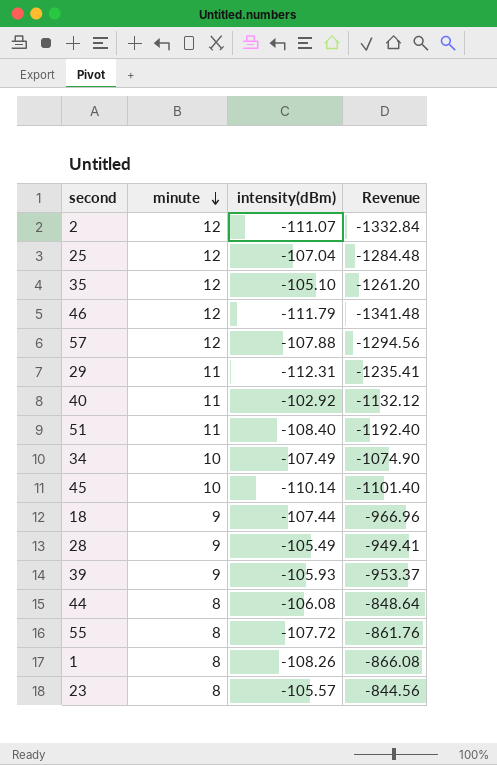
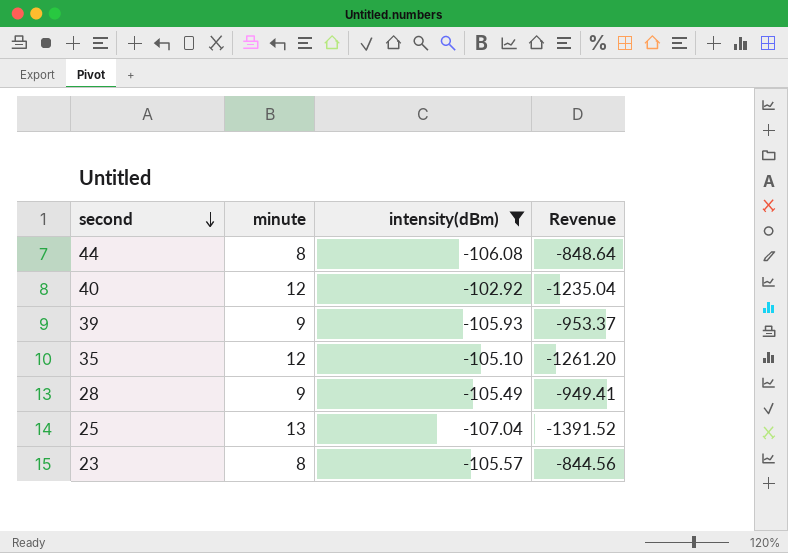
filter: none -> intensity(dBm) >= -107.04
row order: minute descending -> second descending
40 | minute: 11 -> 12
40 | Revenue: -1132.12 -> -1235.04
25 | minute: 12 -> 13
25 | Revenue: -1284.48 -> -1391.52

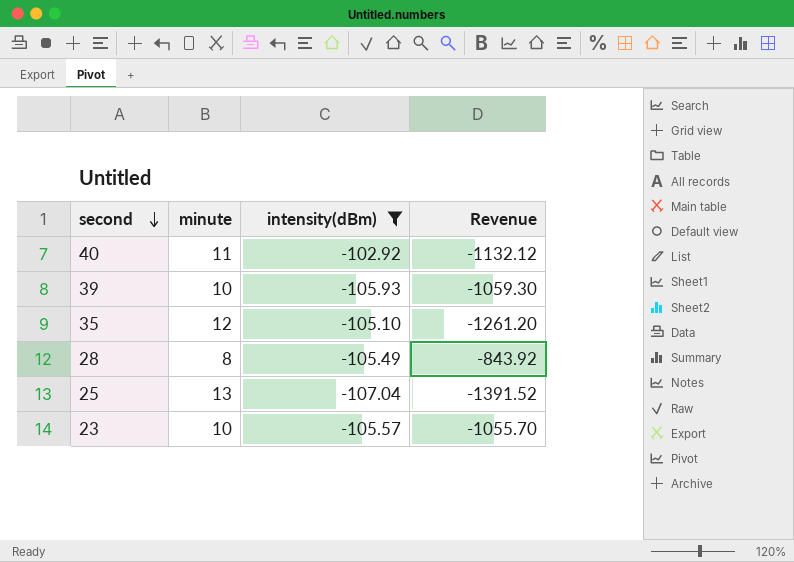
row 44: 8 | -106.08 | -848.64 -> none
40 | minute: 12 -> 11
40 | Revenue: -1235.04 -> -1132.12
39 | minute: 9 -> 10
39 | Revenue: -953.37 -> -1059.30
28 | minute: 9 -> 8
28 | Revenue: -949.41 -> -843.92
23 | minute: 8 -> 10
23 | Revenue: -844.56 -> -1055.70

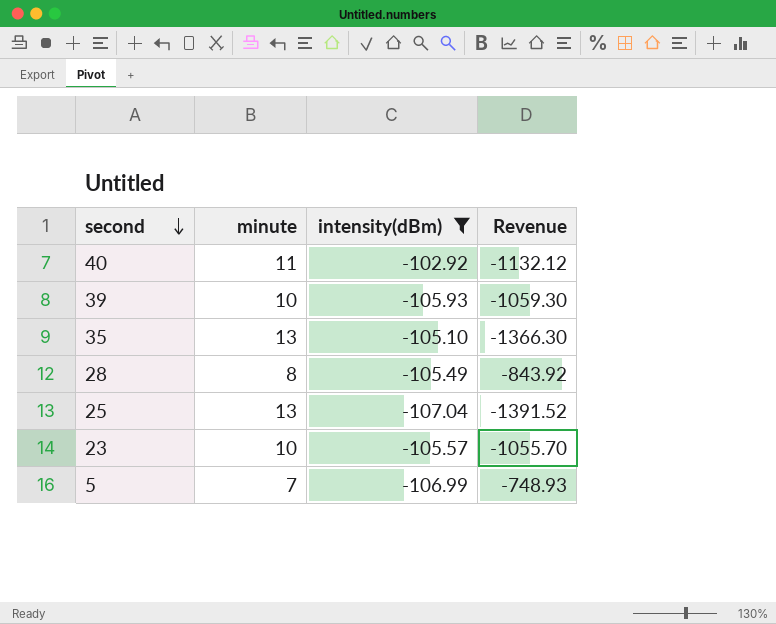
35 | minute: 12 -> 13
35 | Revenue: -1261.20 -> -1366.30
row 5: none -> 7 | -106.99 | -748.93

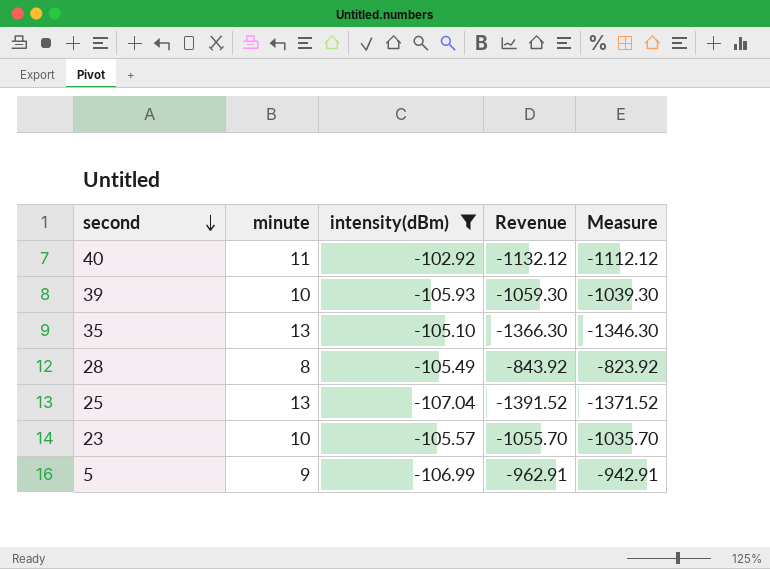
column Measure | formula: none -> [Revenue] + 20
5 | minute: 7 -> 9
5 | Revenue: -748.93 -> -962.91

